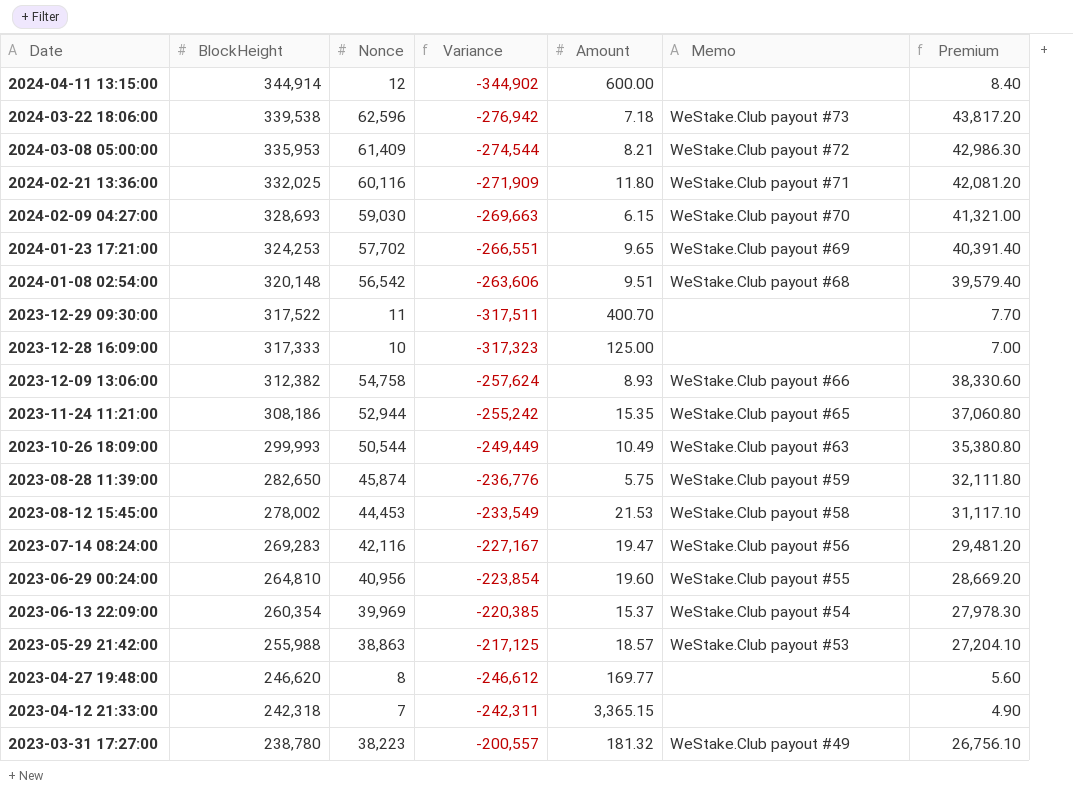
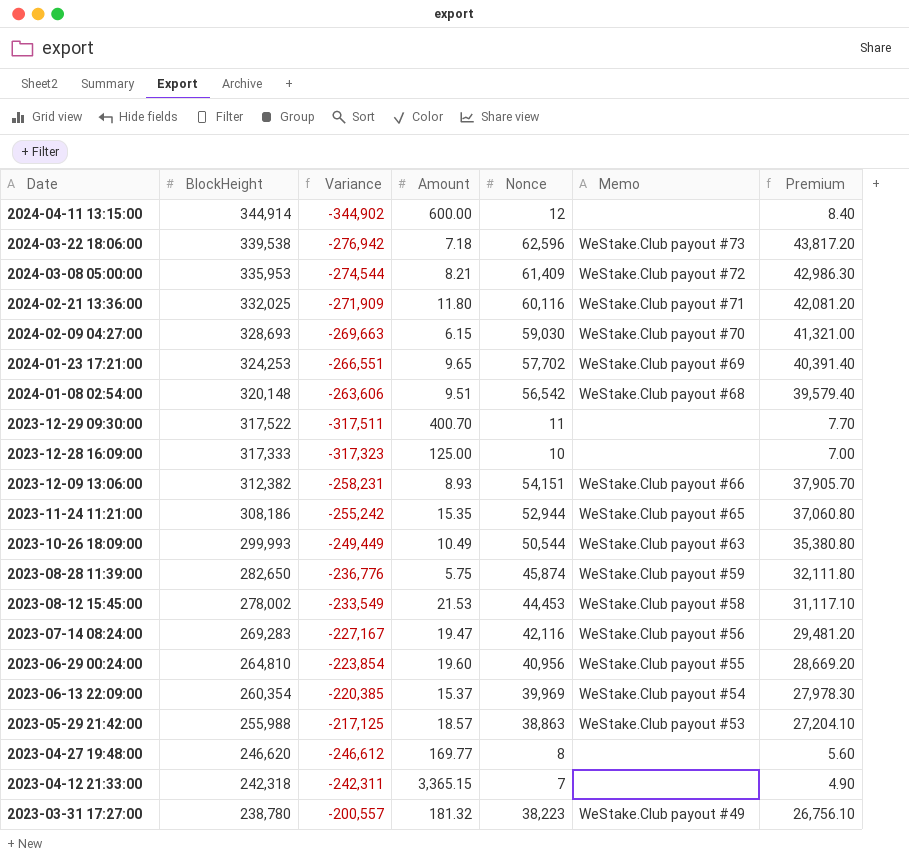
column Nonce | position: 3 -> 5
2023-12-09 13:06:00 | Variance: -257,624 -> -258,231
2023-12-09 13:06:00 | Nonce: 54,758 -> 54,151
2023-12-09 13:06:00 | Premium: 38,330.60 -> 37,905.70

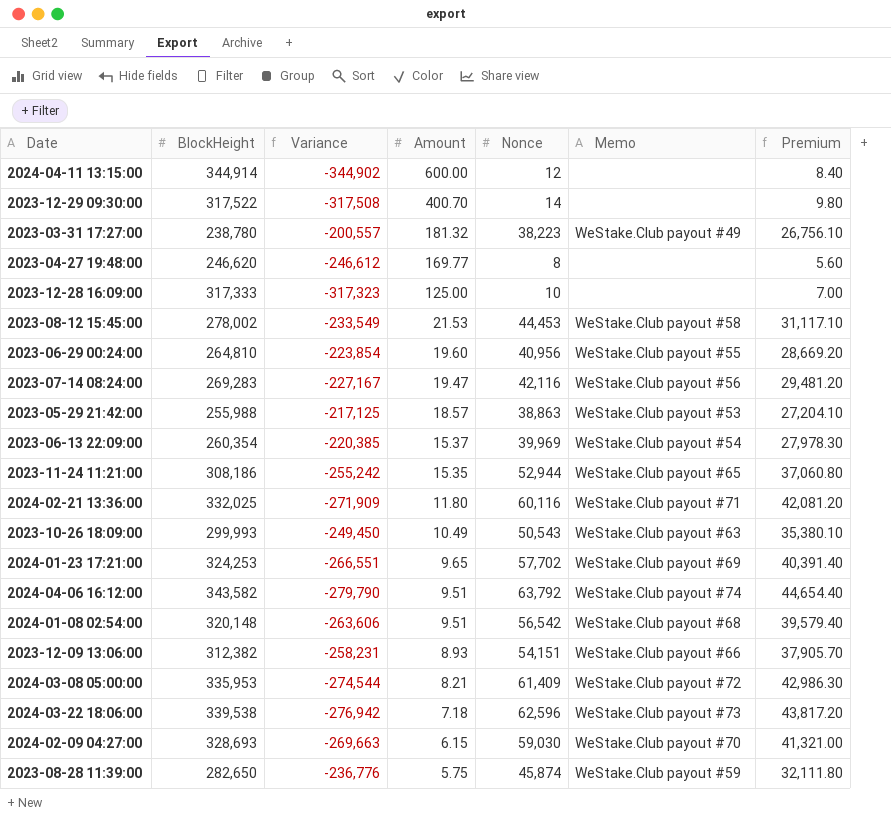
row order: Date descending -> Amount descending
row 2023-04-12 21:33:00: 242,318 | -242,311 | 3,365.15 | 7 | none | 4.90 -> none
2023-12-29 09:30:00 | Variance: -317,511 -> -317,508
2023-12-29 09:30:00 | Nonce: 11 -> 14
2023-12-29 09:30:00 | Premium: 7.70 -> 9.80
2023-10-26 18:09:00 | Variance: -249,449 -> -249,450
2023-10-26 18:09:00 | Nonce: 50,544 -> 50,543
2023-10-26 18:09:00 | Premium: 35,380.80 -> 35,380.10
row 2024-04-06 16:12:00: none -> 343,582 | -279,790 | 9.51 | 63,792 | WeStake.Club payout #74 | 44,654.40

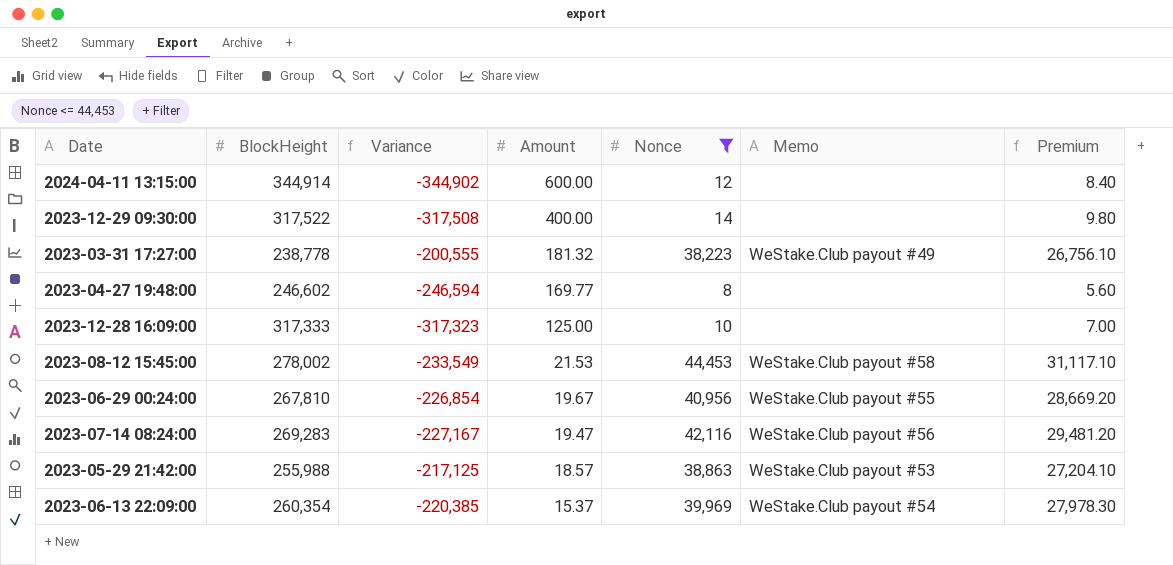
filter: none -> Nonce <= 44,453
2023-12-29 09:30:00 | Amount: 400.70 -> 400.00
2023-03-31 17:27:00 | BlockHeight: 238,780 -> 238,778
2023-03-31 17:27:00 | Variance: -200,557 -> -200,555
2023-04-27 19:48:00 | BlockHeight: 246,620 -> 246,602
2023-04-27 19:48:00 | Variance: -246,612 -> -246,594
2023-06-29 00:24:00 | BlockHeight: 264,810 -> 267,810
2023-06-29 00:24:00 | Variance: -223,854 -> -226,854
2023-06-29 00:24:00 | Amount: 19.60 -> 19.67

